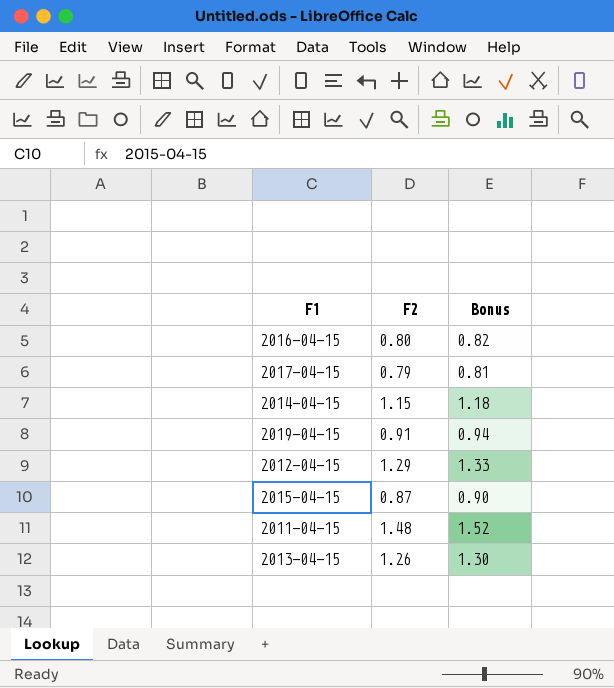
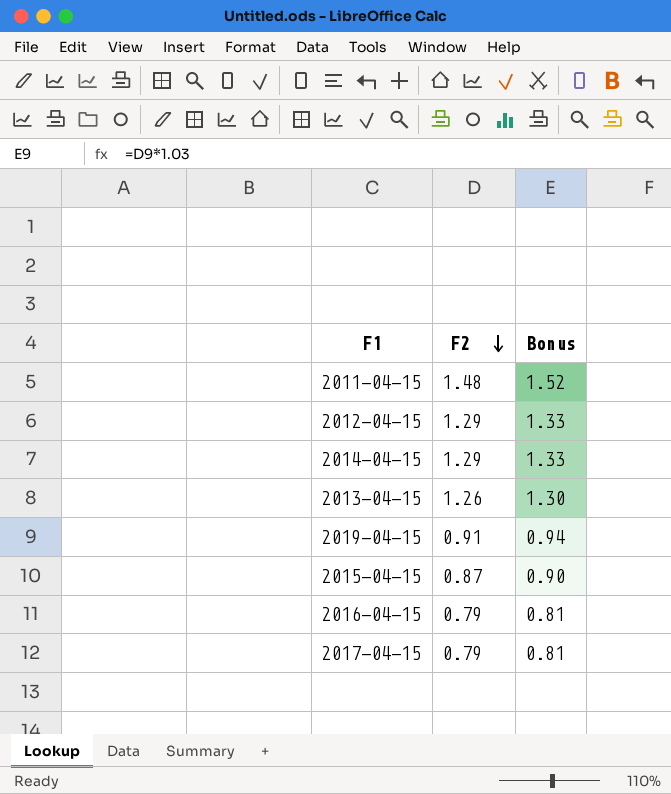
row order: none -> F2 descending
2014-04-15 | F2: 1.15 -> 1.29
2014-04-15 | Bonus: 1.18 -> 1.33
2016-04-15 | F2: 0.80 -> 0.79
2016-04-15 | Bonus: 0.82 -> 0.81

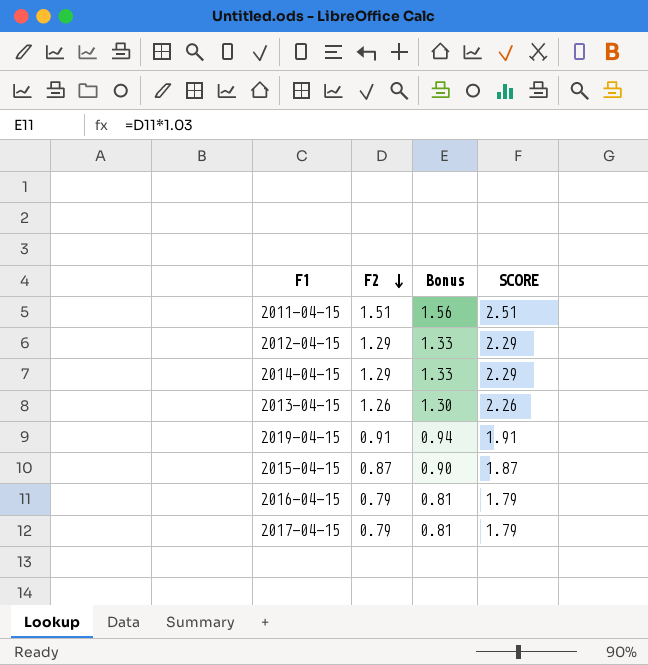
column SCORE | formula: none -> [F2] + 1
2011-04-15 | F2: 1.48 -> 1.51
2011-04-15 | Bonus: 1.52 -> 1.56

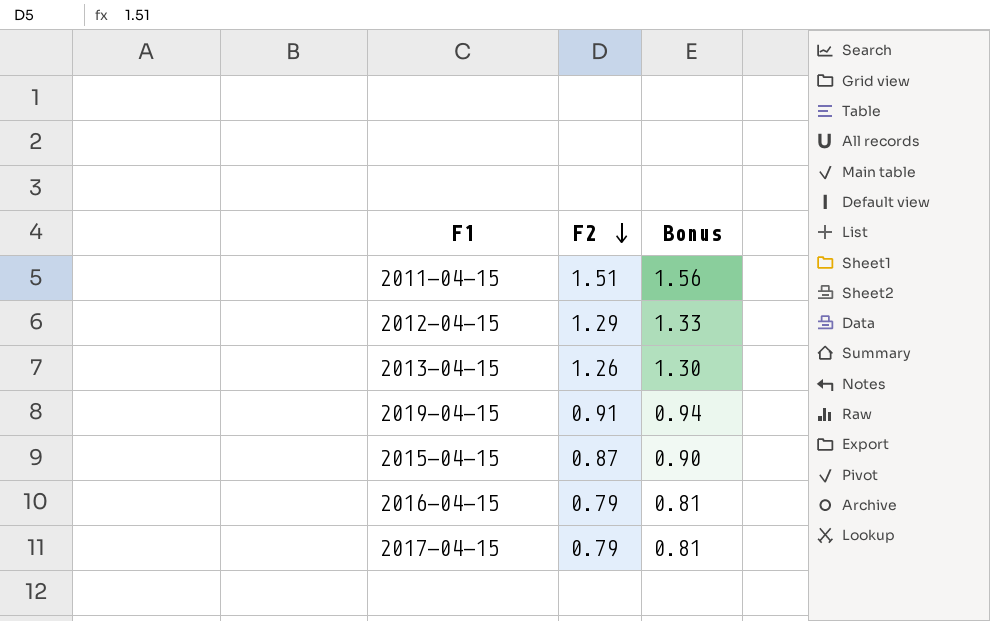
column SCORE | formula: [F2] + 1 -> none
row 2014-04-15: 1.29 | 1.33 | 2.29 -> none

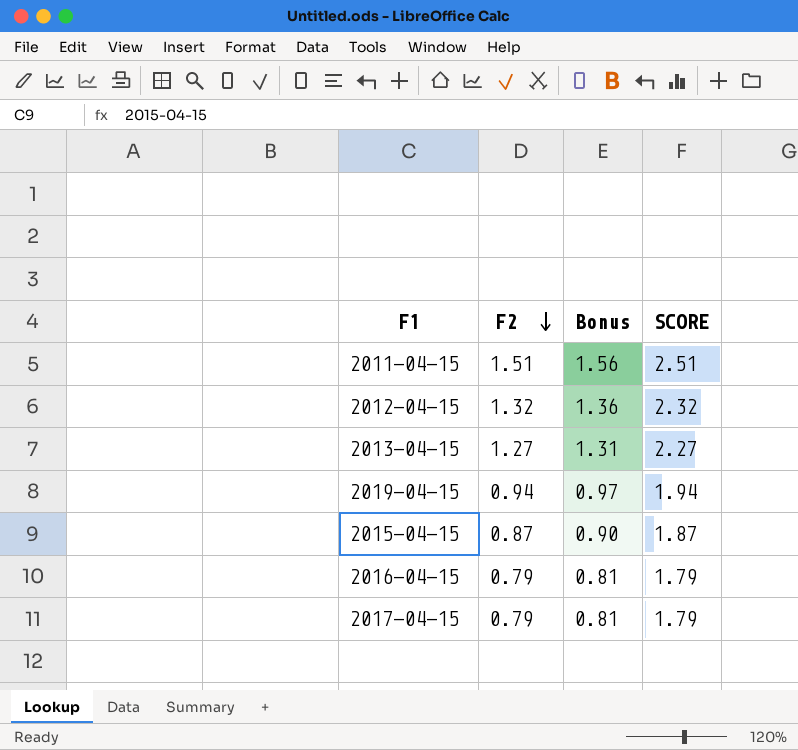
column SCORE | formula: none -> [F2] + 1
2012-04-15 | F2: 1.29 -> 1.32
2012-04-15 | Bonus: 1.33 -> 1.36
2013-04-15 | F2: 1.26 -> 1.27
2013-04-15 | Bonus: 1.30 -> 1.31
2019-04-15 | F2: 0.91 -> 0.94
2019-04-15 | Bonus: 0.94 -> 0.97

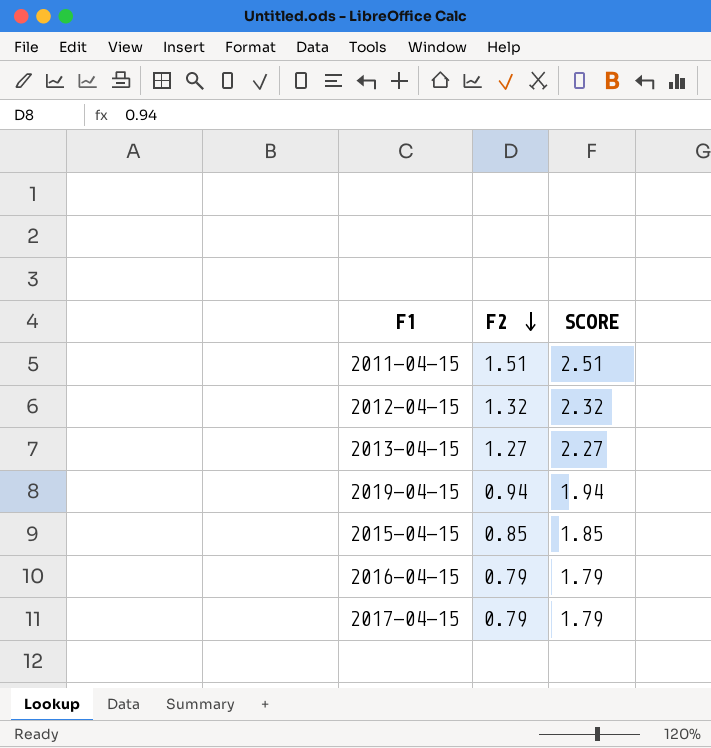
column Bonus | formula: [F2] * 1.03 -> none
2015-04-15 | F2: 0.87 -> 0.85
2015-04-15 | SCORE: 1.87 -> 1.85

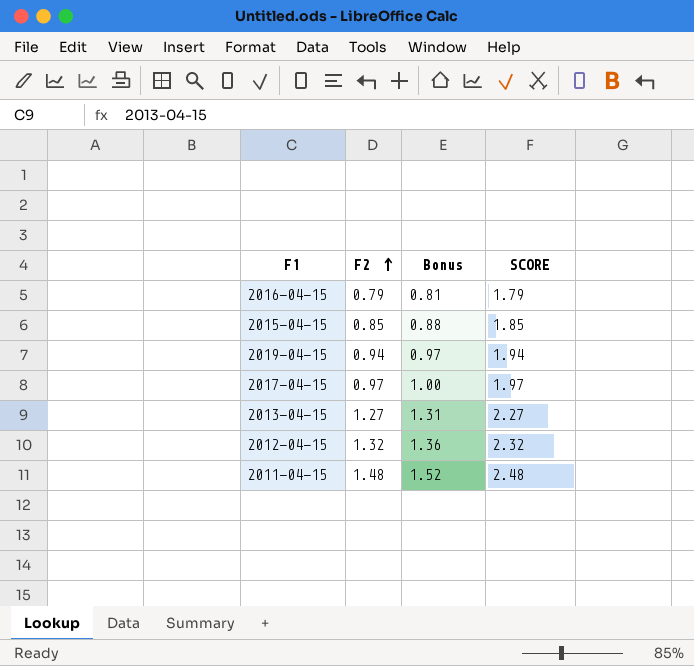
row order: F2 descending -> F2 ascending
column Bonus | formula: none -> [F2] * 1.03
2017-04-15 | F2: 0.79 -> 0.97
2017-04-15 | SCORE: 1.79 -> 1.97
2011-04-15 | F2: 1.51 -> 1.48
2011-04-15 | SCORE: 2.51 -> 2.48

